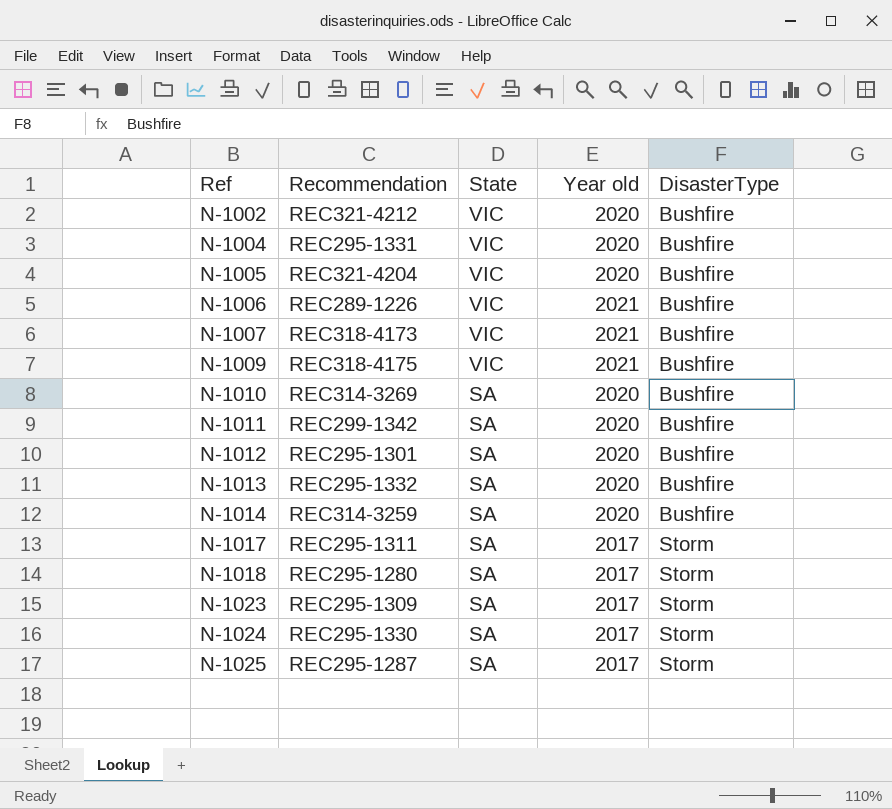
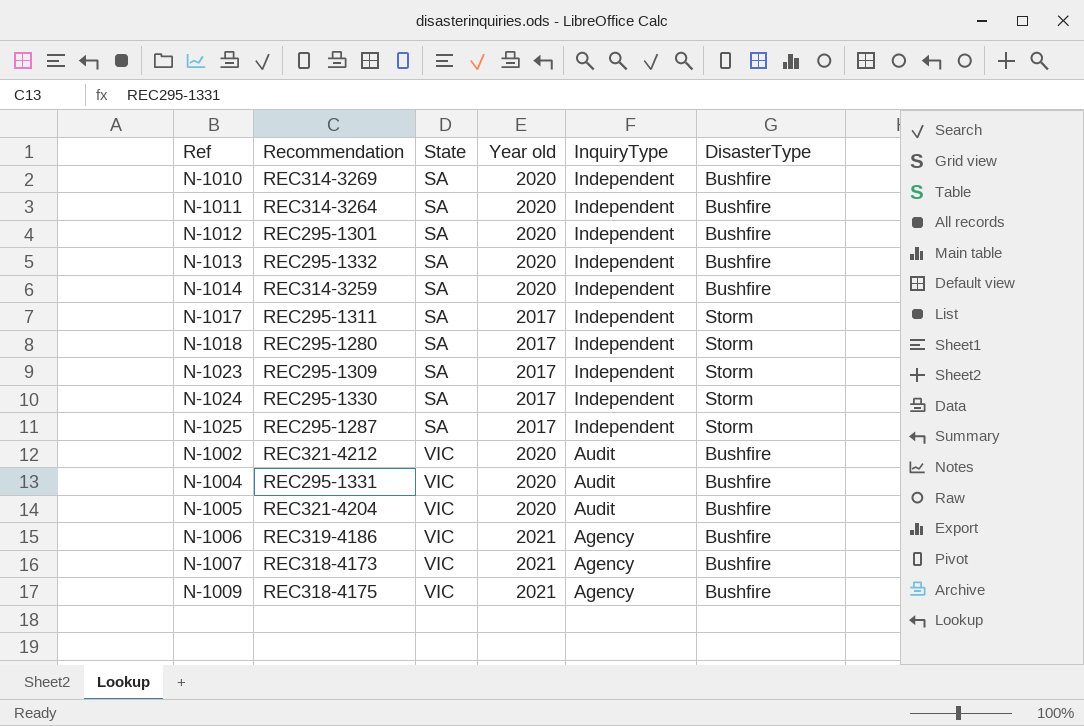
row order: Ref ascending -> State ascending
column InquiryType | position: none -> 5
N-1011 | Recommendation: REC299-1342 -> REC314-3264
N-1006 | Recommendation: REC289-1226 -> REC319-4186

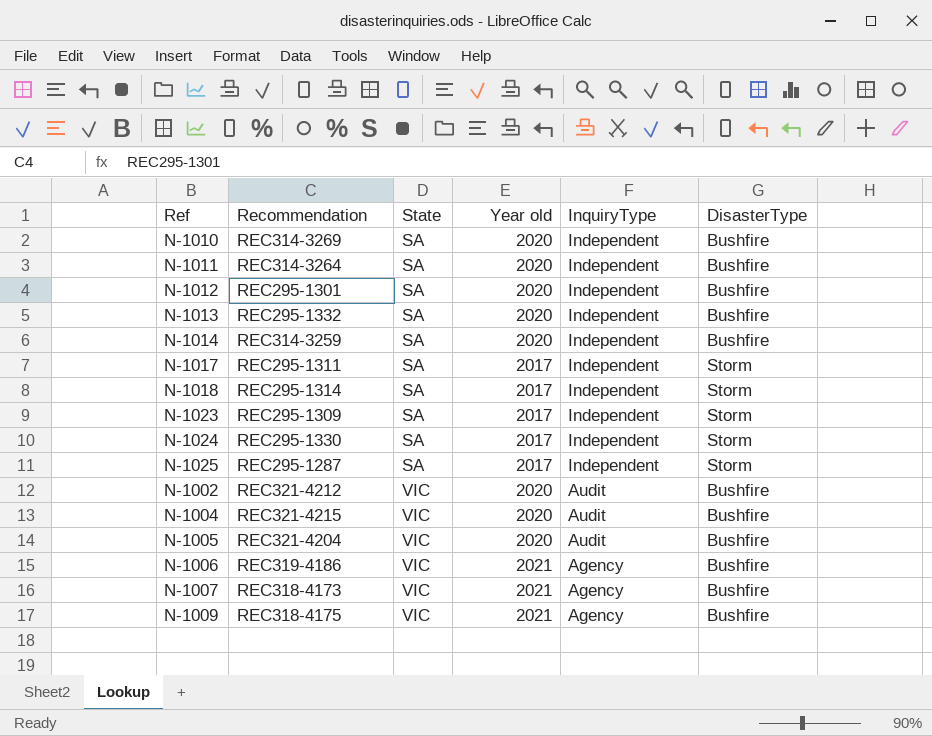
N-1018 | Recommendation: REC295-1280 -> REC295-1314
N-1004 | Recommendation: REC295-1331 -> REC321-4215

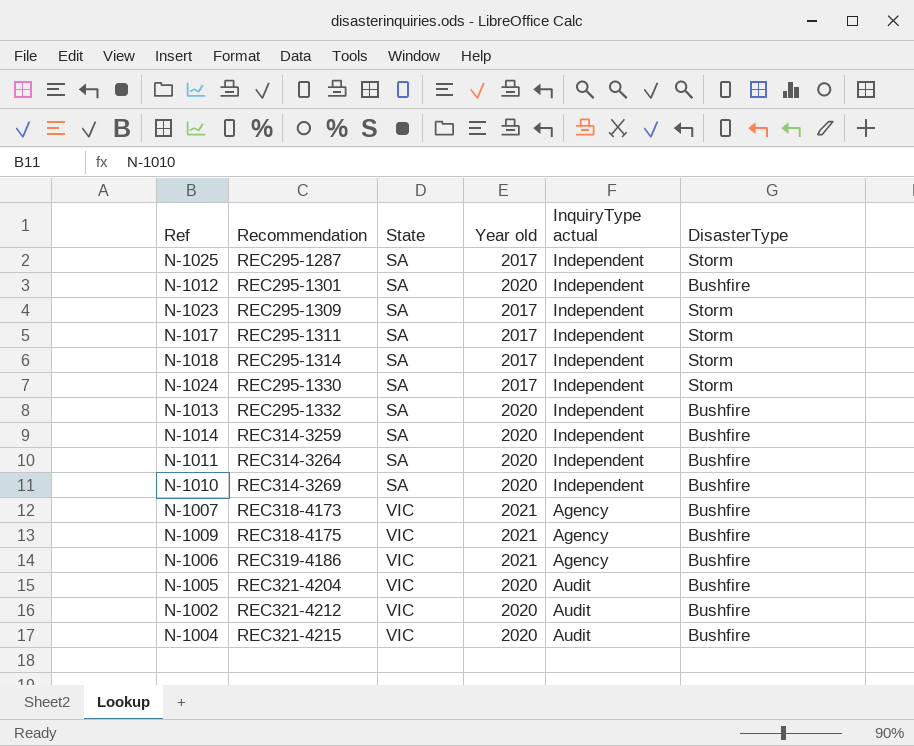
row order: State ascending -> Recommendation ascending
column name: InquiryType -> InquiryType actual

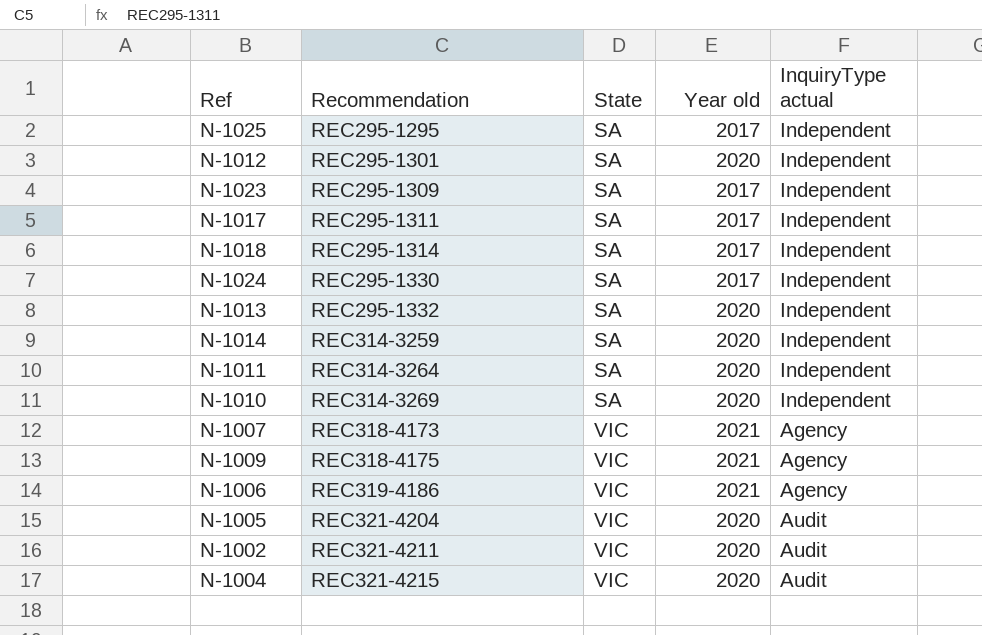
column DisasterType | position: 6 -> none
N-1025 | Recommendation: REC295-1287 -> REC295-1295
N-1002 | Recommendation: REC321-4212 -> REC321-4211

